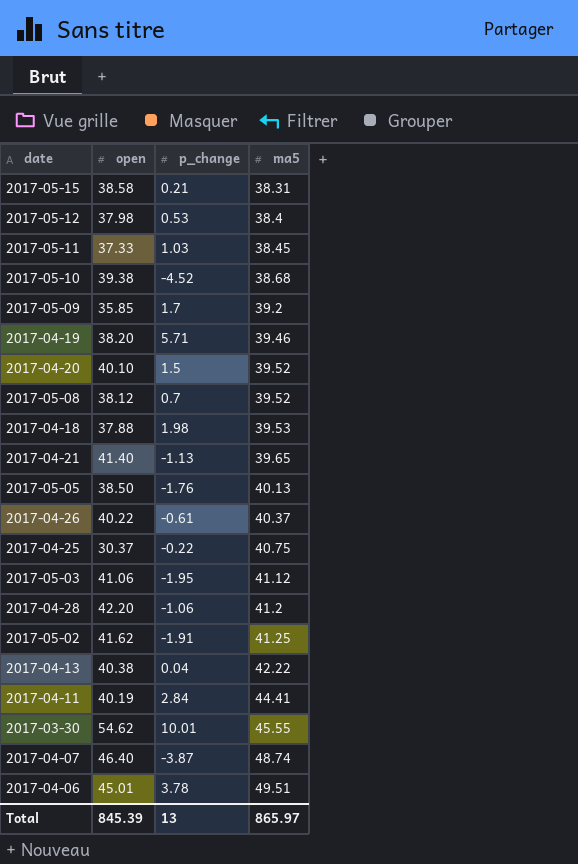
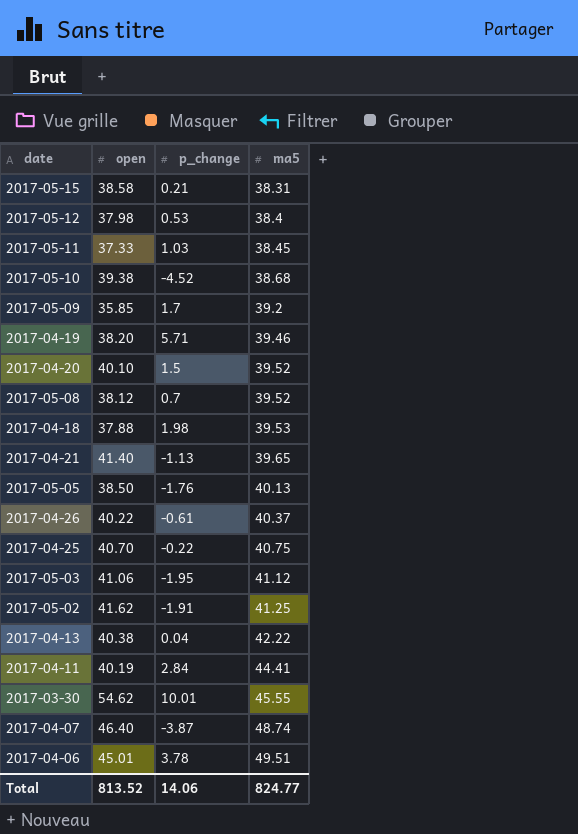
row 2017-04-28: 42.20 | -1.06 | 41.2 -> none
2017-04-25 | open: 30.37 -> 40.70
Total | open: 845.39 -> 813.52
Total | p_change: 13 -> 14.06
Total | ma5: 865.97 -> 824.77

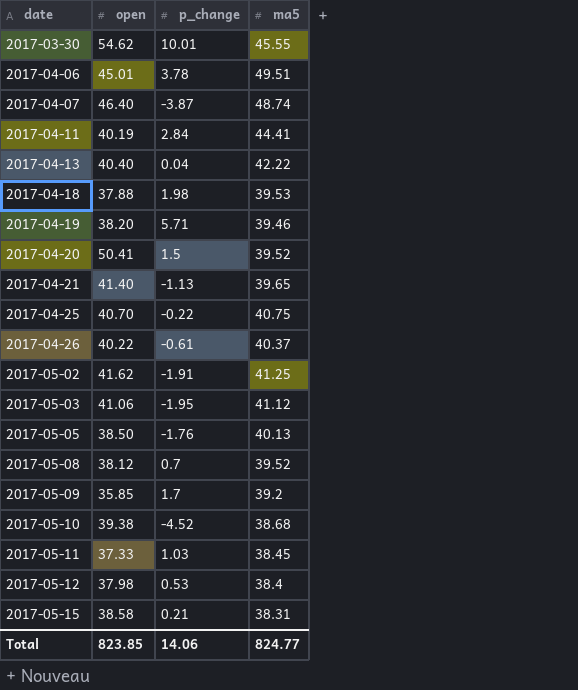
row order: ma5 ascending -> date ascending
2017-04-13 | open: 40.38 -> 40.40
2017-04-20 | open: 40.10 -> 50.41
Total | open: 813.52 -> 823.85

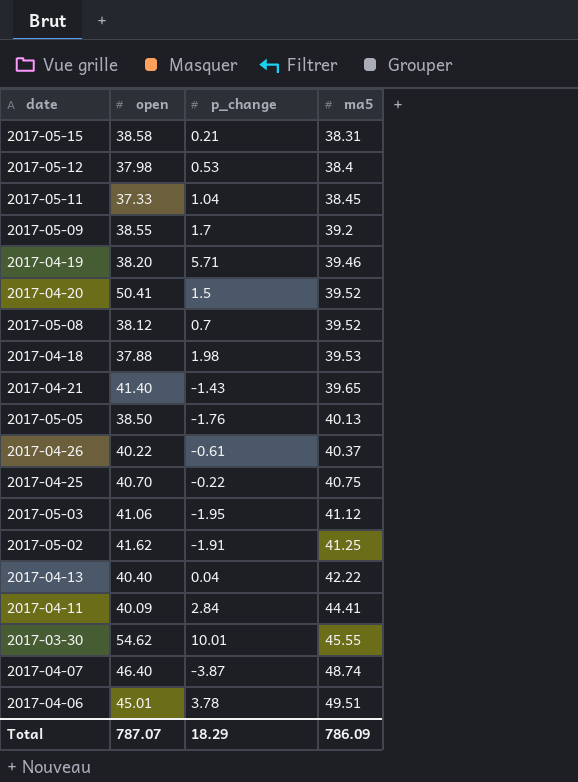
row order: date ascending -> ma5 ascending
row 2017-05-10: 39.38 | -4.52 | 38.68 -> none
2017-05-11 | p_change: 1.03 -> 1.04
2017-05-09 | open: 35.85 -> 38.55
2017-04-21 | p_change: -1.13 -> -1.43
2017-04-11 | open: 40.19 -> 40.09
Total | open: 823.85 -> 787.07
Total | p_change: 14.06 -> 18.29
Total | ma5: 824.77 -> 786.09

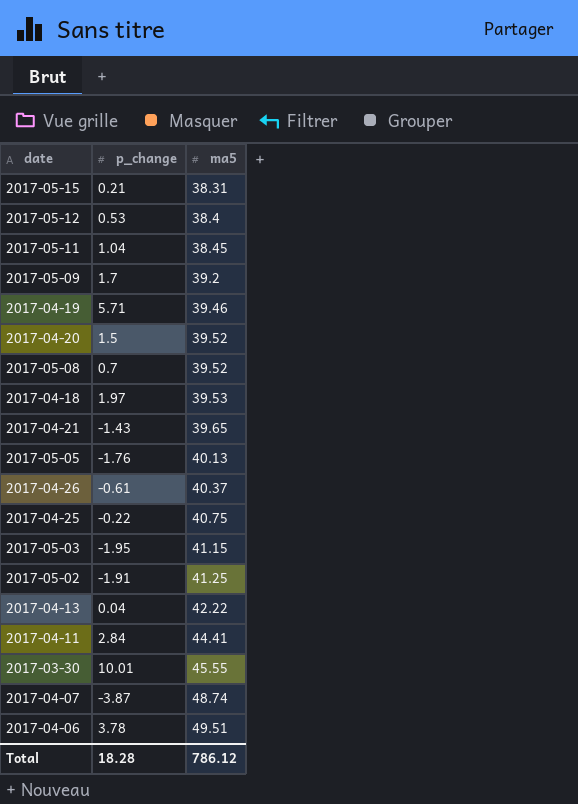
column open | position: 2 -> none
2017-04-18 | p_change: 1.98 -> 1.97
2017-05-03 | ma5: 41.12 -> 41.15
Total | p_change: 18.29 -> 18.28
Total | ma5: 786.09 -> 786.12

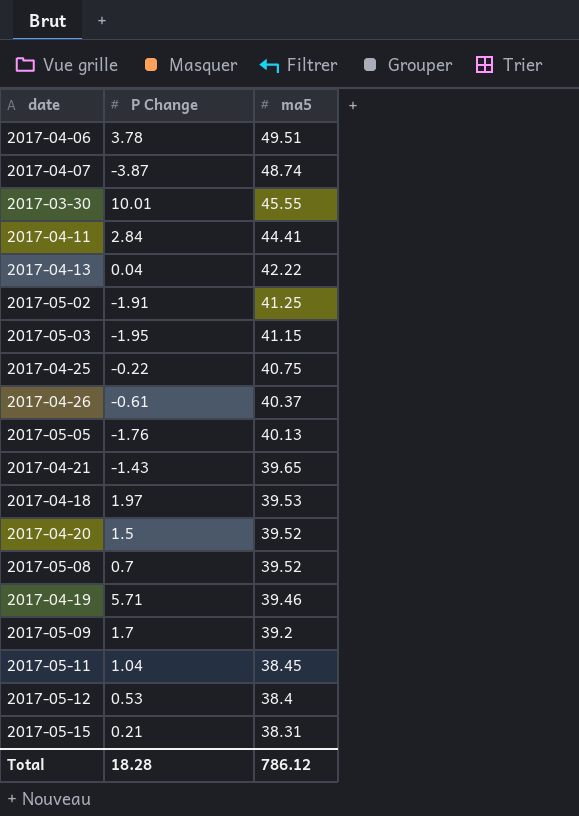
row order: ma5 ascending -> ma5 descending
column name: p_change -> P Change

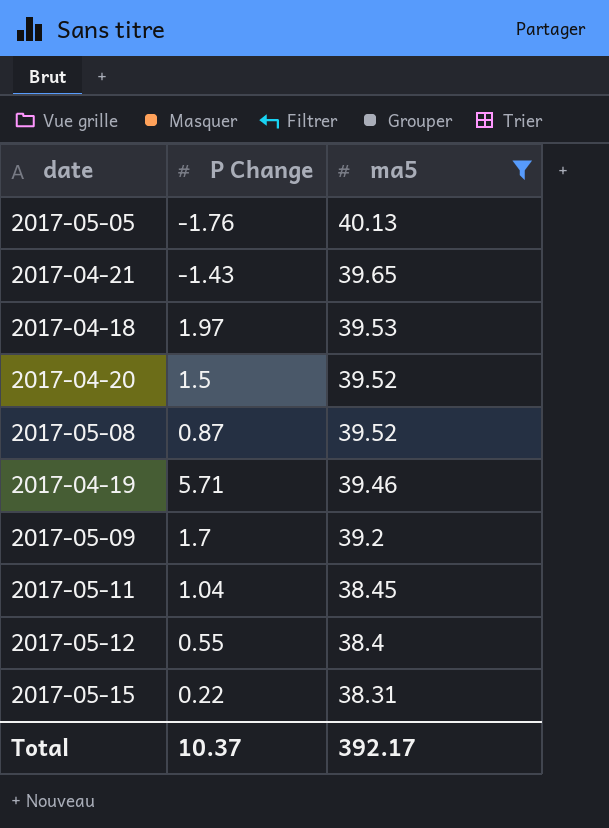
filter: none -> ma5 <= 40.13
2017-05-08 | P Change: 0.7 -> 0.87
2017-05-12 | P Change: 0.53 -> 0.55
2017-05-15 | P Change: 0.21 -> 0.22
Total | P Change: 18.28 -> 10.37
Total | ma5: 786.12 -> 392.17

